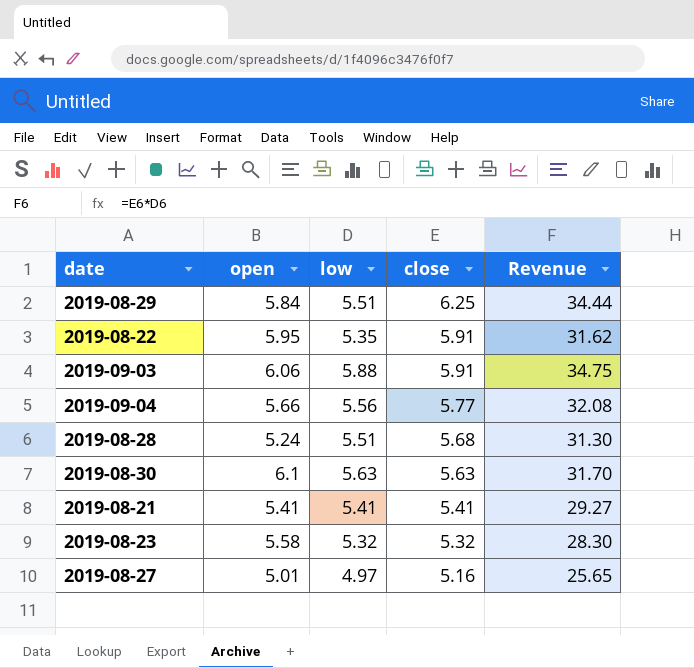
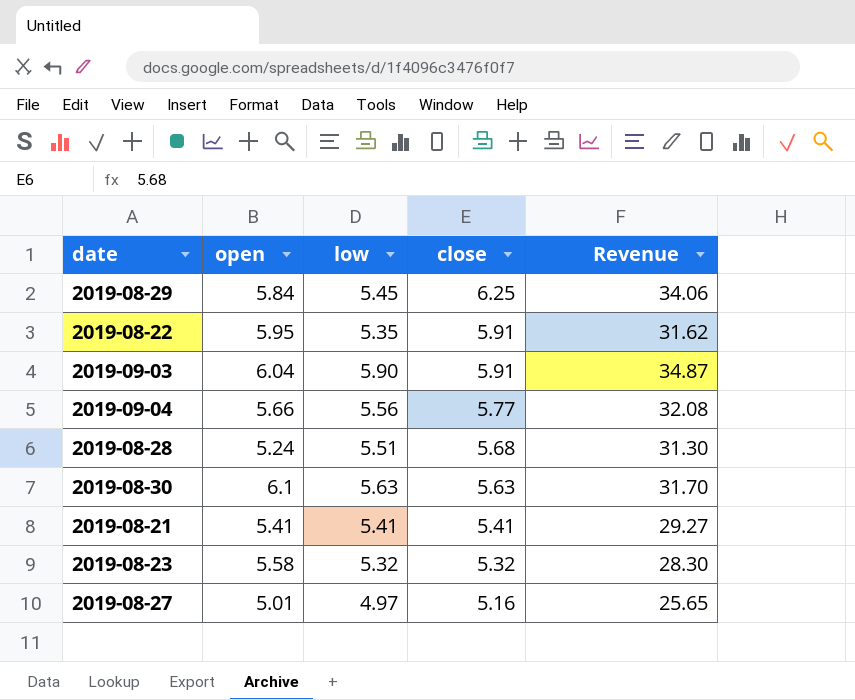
2019-08-29 | low: 5.51 -> 5.45
2019-08-29 | Revenue: 34.44 -> 34.06
2019-09-03 | open: 6.06 -> 6.04
2019-09-03 | low: 5.88 -> 5.90
2019-09-03 | Revenue: 34.75 -> 34.87

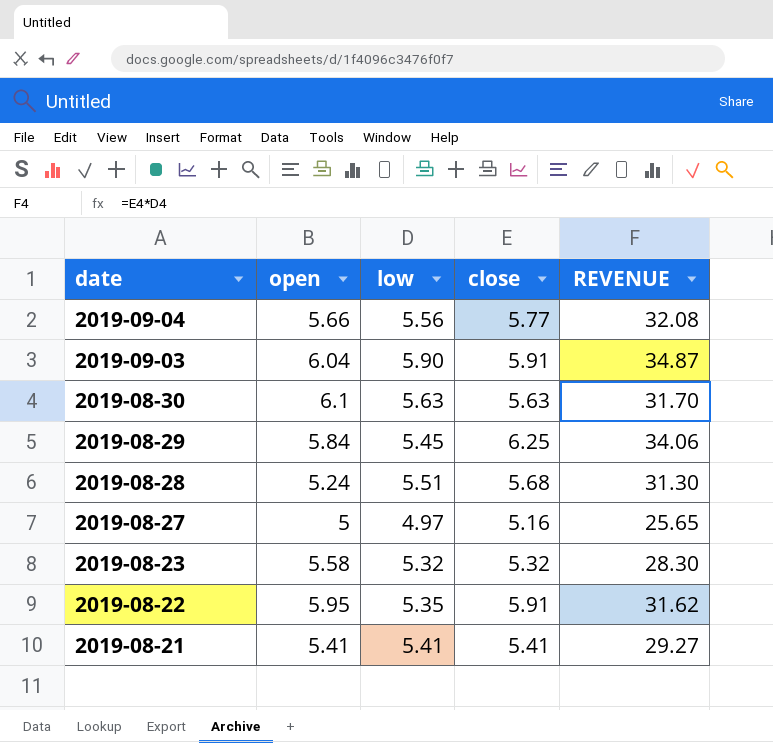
row order: close descending -> date descending
column name: Revenue -> REVENUE
2019-08-27 | open: 5.01 -> 5

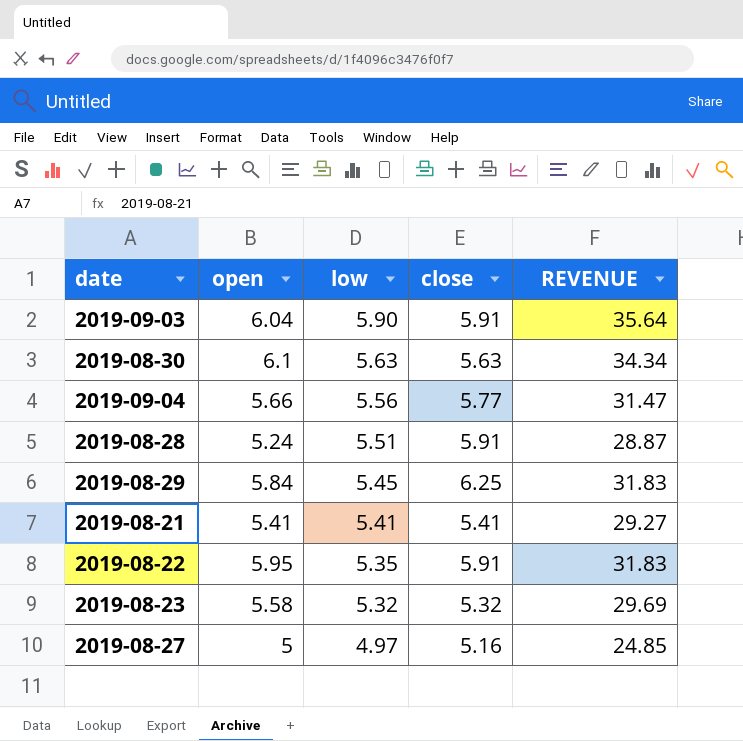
row order: date descending -> low descending
column REVENUE | formula: [low] * [close] -> [open] * [low]
2019-08-28 | close: 5.68 -> 5.91

